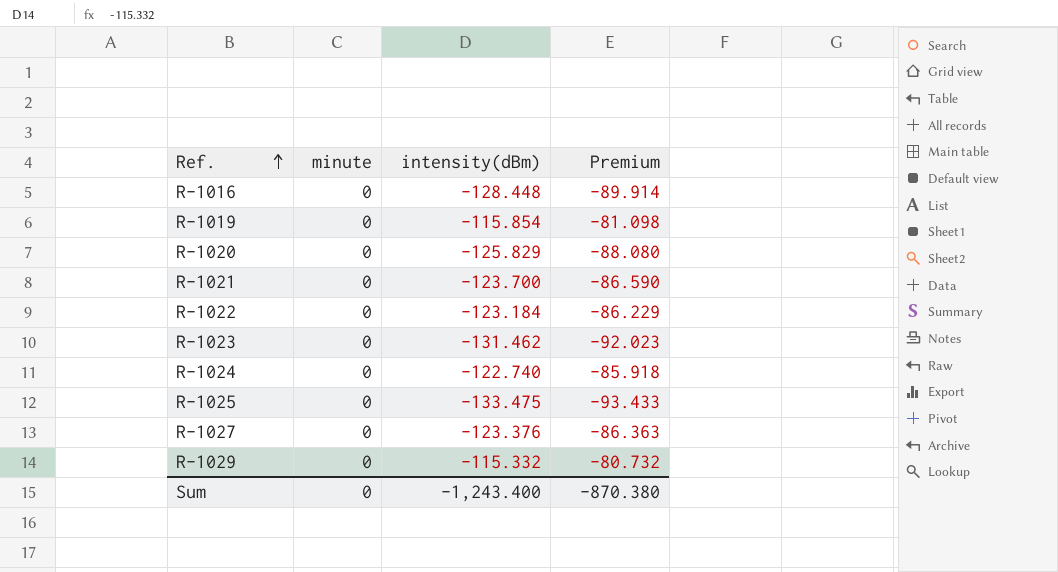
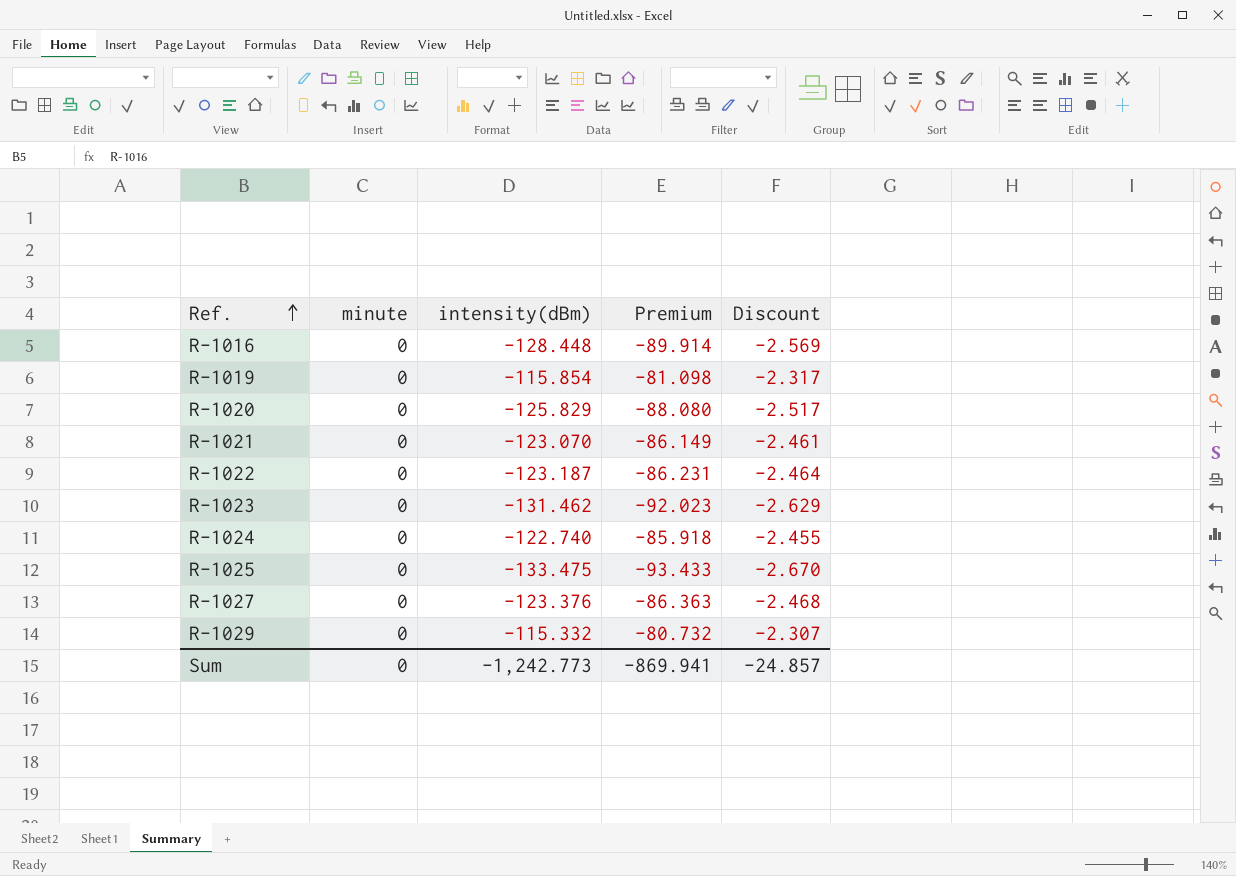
column Discount | formula: none -> [intensity(dBm)] * 0.02
R-1021 | intensity(dBm): -123.700 -> -123.070
R-1021 | Premium: -86.590 -> -86.149
R-1022 | intensity(dBm): -123.184 -> -123.187
R-1022 | Premium: -86.229 -> -86.231
Sum | intensity(dBm): -1,243.400 -> -1,242.773
Sum | Premium: -870.380 -> -869.941

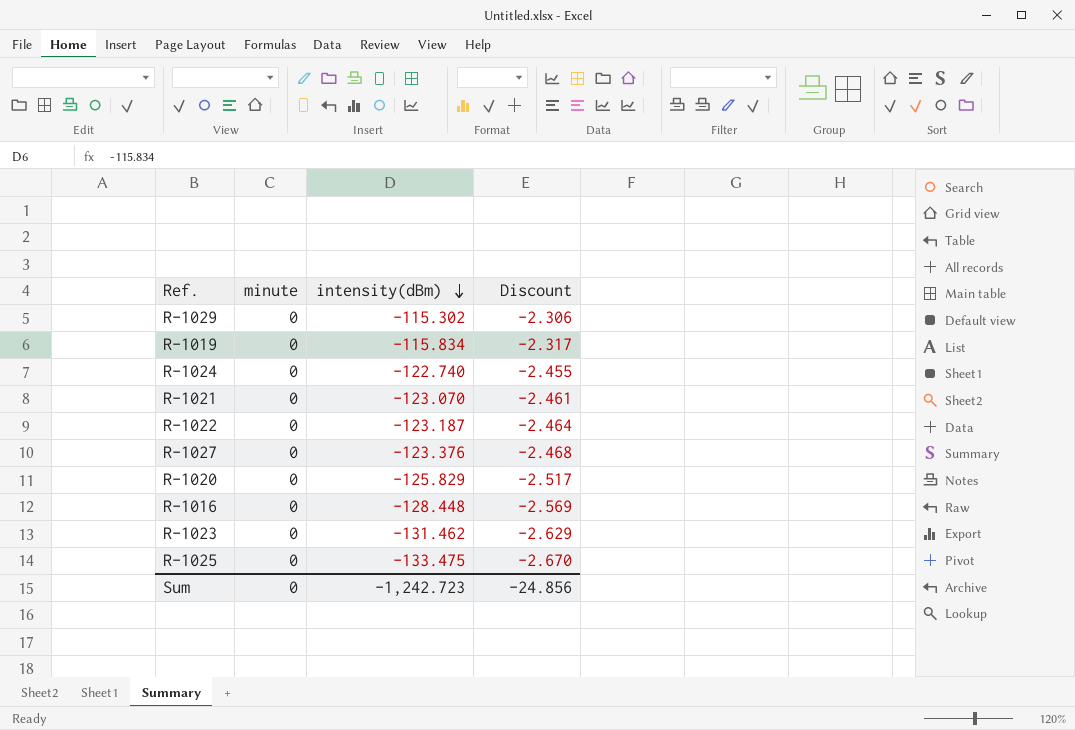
row order: Ref. ascending -> intensity(dBm) descending
column Premium | formula: [intensity(dBm)] * 0.7 -> none
R-1029 | intensity(dBm): -115.332 -> -115.302
R-1029 | Discount: -2.307 -> -2.306
R-1019 | intensity(dBm): -115.854 -> -115.834
Sum | intensity(dBm): -1,242.773 -> -1,242.723
Sum | Discount: -24.857 -> -24.856

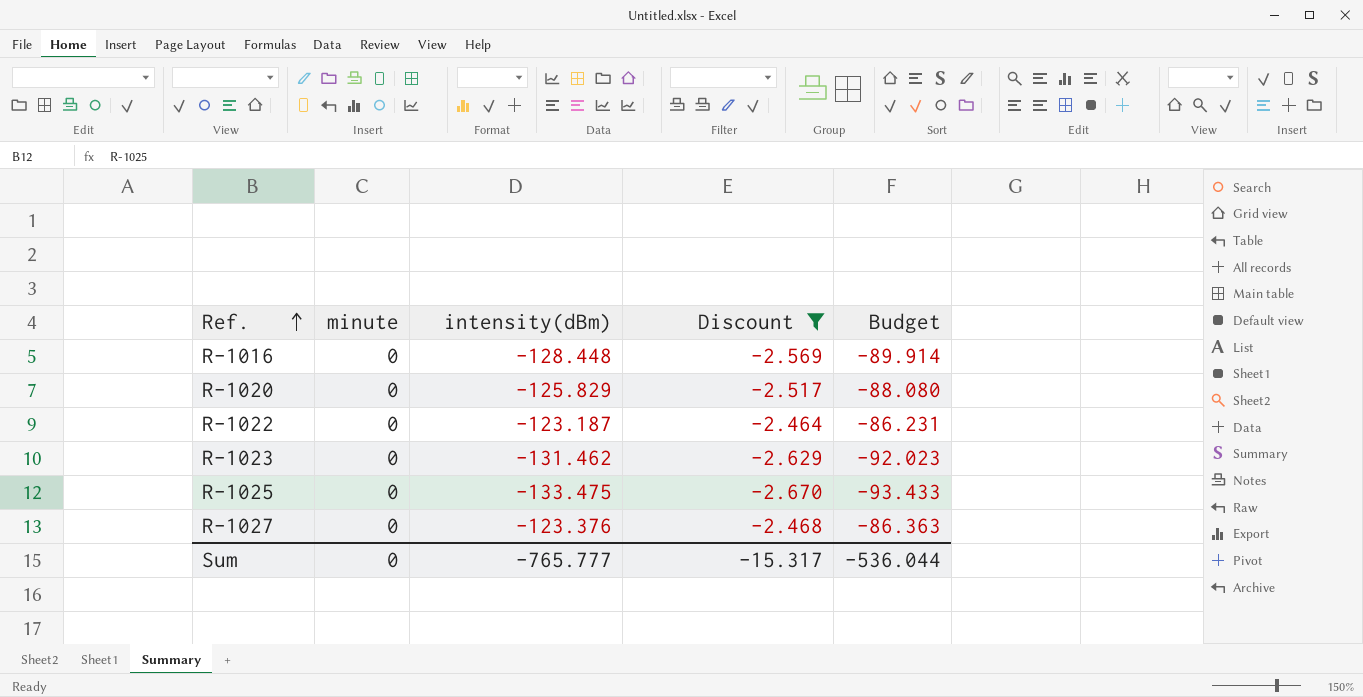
filter: none -> Discount <= -2.464
row order: intensity(dBm) descending -> Ref. ascending
column Budget | formula: none -> [intensity(dBm)] * 0.7
Sum | intensity(dBm): -1,242.723 -> -765.777
Sum | Discount: -24.856 -> -15.317

